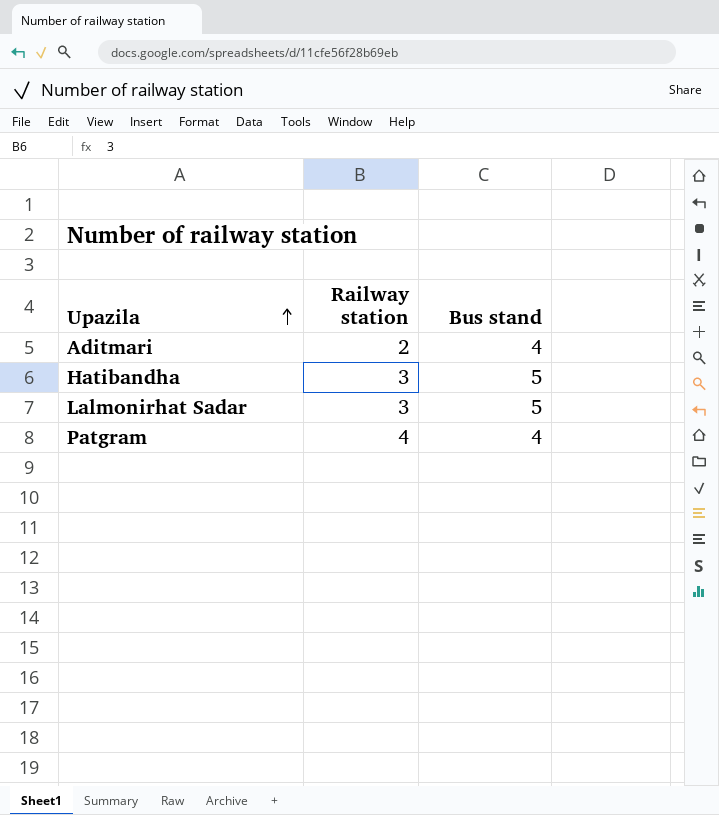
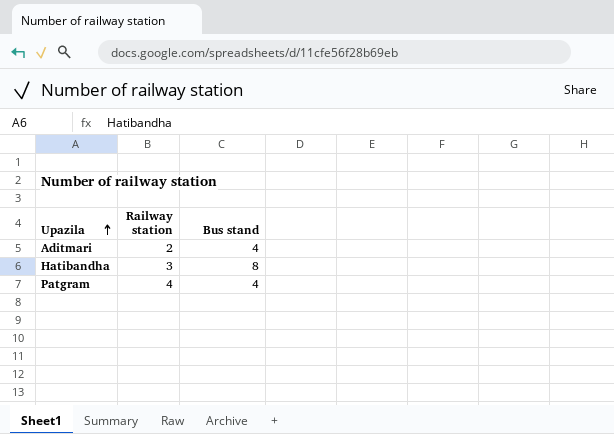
row Lalmonirhat Sadar: 3 | 5 -> none
Hatibandha | Bus stand: 5 -> 8

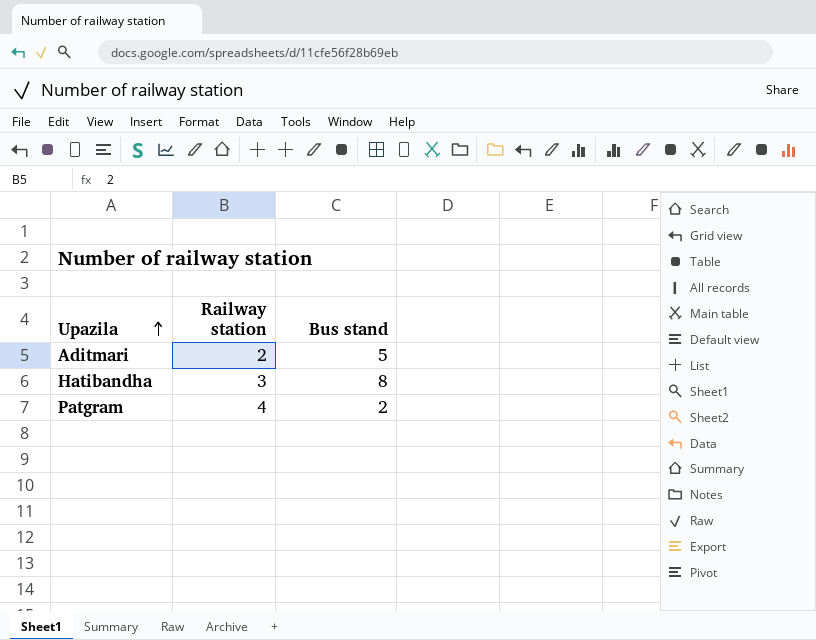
Aditmari | Bus stand: 4 -> 5
Patgram | Bus stand: 4 -> 2

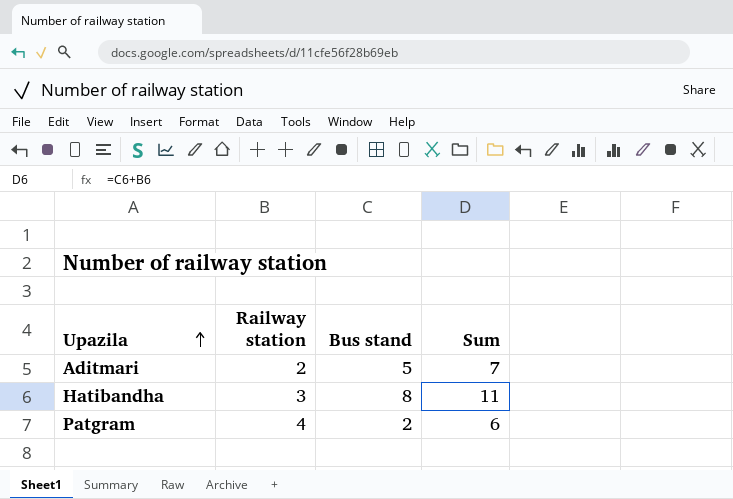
column Sum | formula: none -> [Railway station] + [Bus stand]

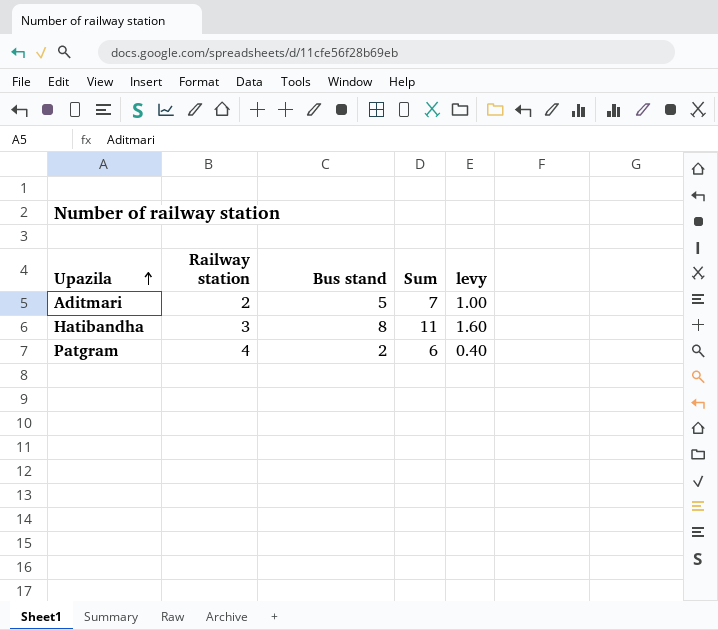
column levy | formula: none -> [Bus stand] * 0.2

